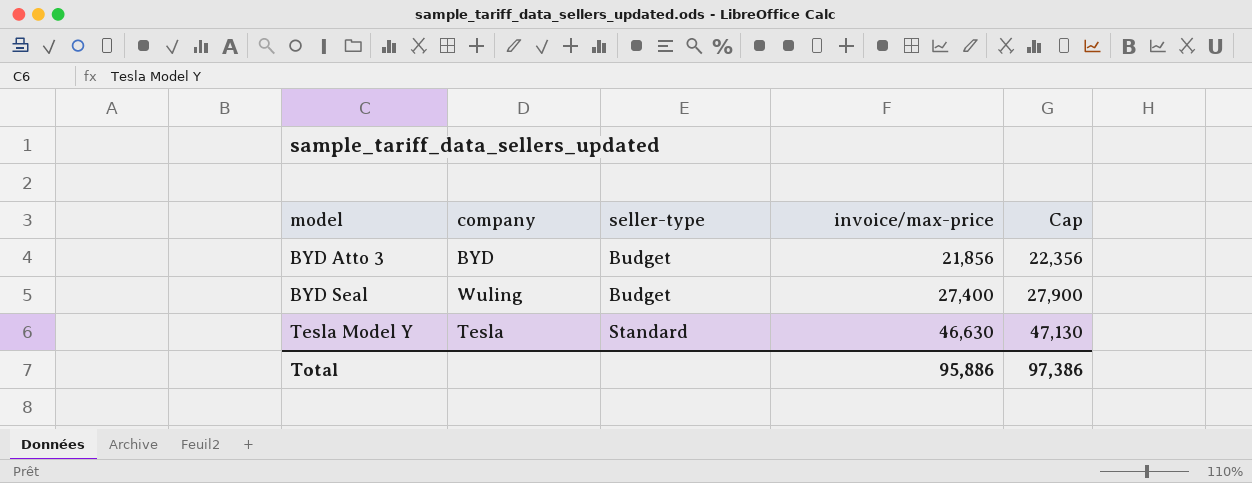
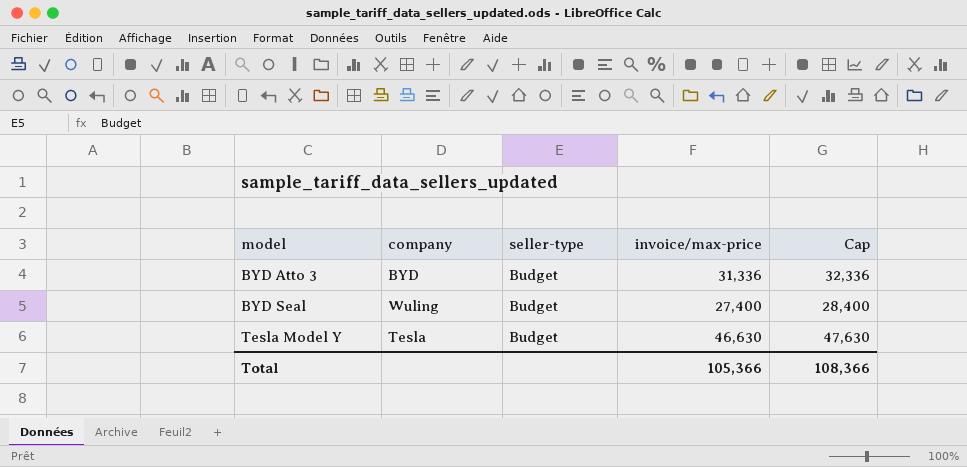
column Cap | formula: [invoice/max-price] + 500 -> [invoice/max-price] + 1000
BYD Atto 3 | invoice/max-price: 21,856 -> 31,336
Tesla Model Y | seller-type: Standard -> Budget
Total | invoice/max-price: 95,886 -> 105,366
Total | Cap: 97,386 -> 108,366

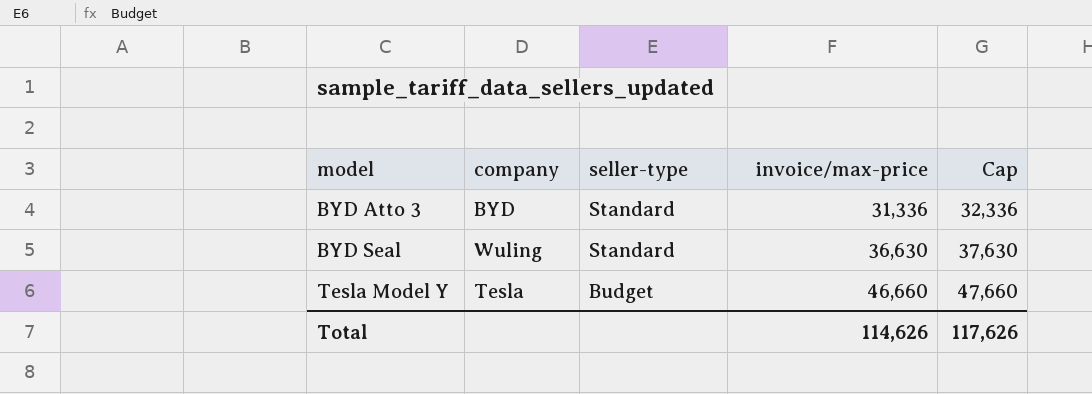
BYD Atto 3 | seller-type: Budget -> Standard
BYD Seal | seller-type: Budget -> Standard
BYD Seal | invoice/max-price: 27,400 -> 36,630
BYD Seal | Cap: 28,400 -> 37,630
Tesla Model Y | invoice/max-price: 46,630 -> 46,660
Tesla Model Y | Cap: 47,630 -> 47,660
Total | invoice/max-price: 105,366 -> 114,626
Total | Cap: 108,366 -> 117,626

